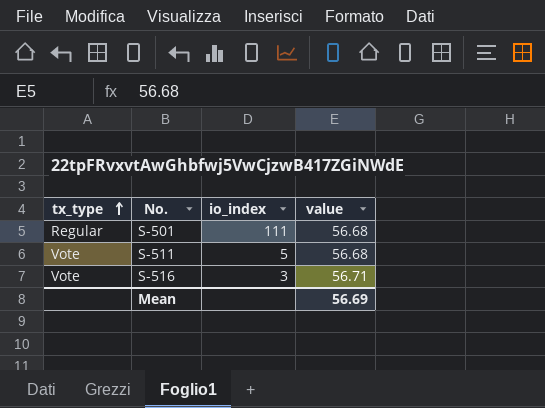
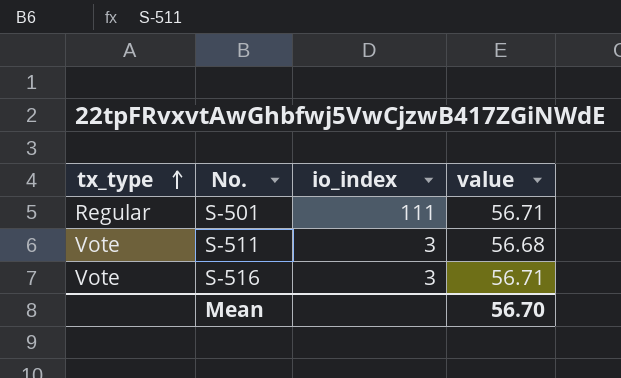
S-501 | value: 56.68 -> 56.71
S-511 | io_index: 5 -> 3
Mean | value: 56.69 -> 56.70

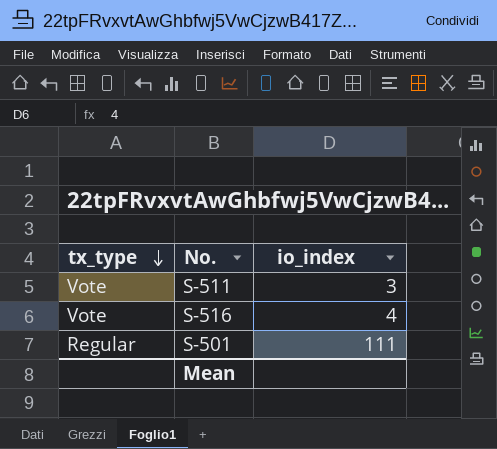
row order: tx_type ascending -> tx_type descending
column value | position: 4 -> none
S-516 | io_index: 3 -> 4

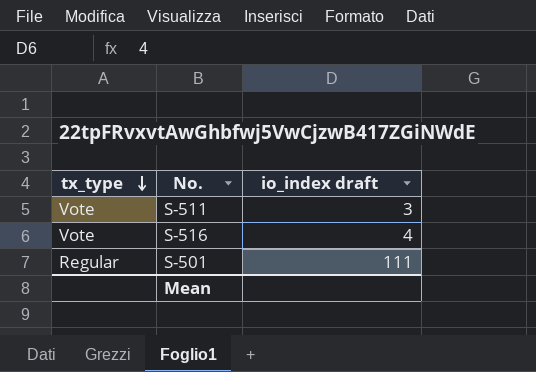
column name: io_index -> io_index draft

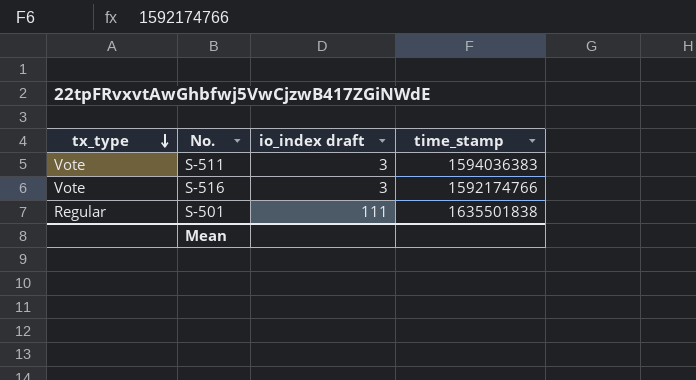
column time_stamp | position: none -> 4
S-516 | io_index draft: 4 -> 3

